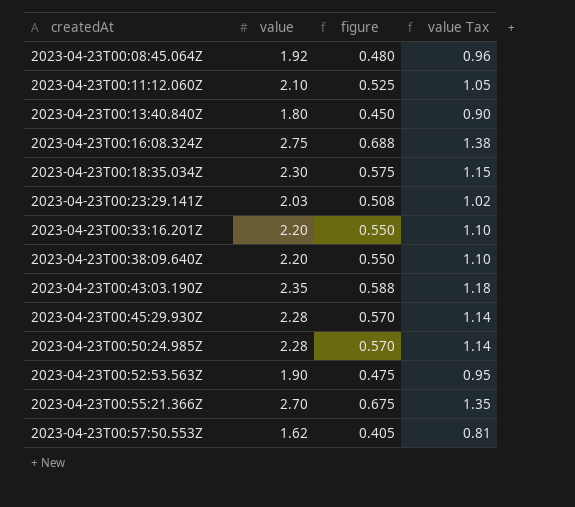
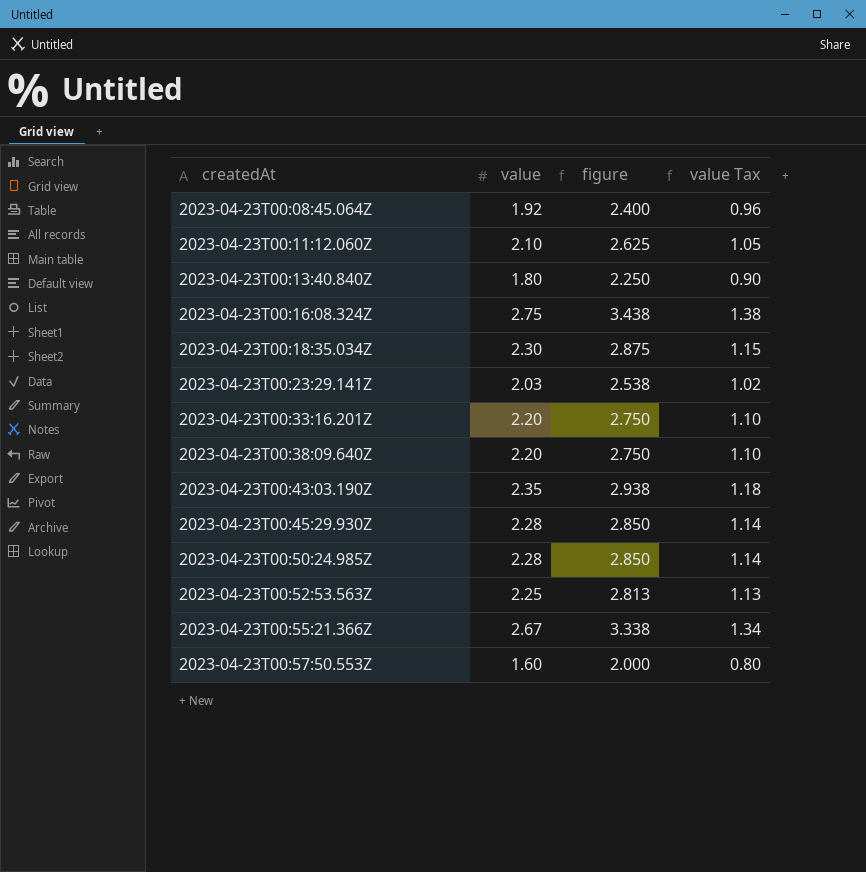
column figure | formula: [value] * 0.25 -> [value] * 1.25
2023-04-23T00:52:53.563Z | value: 1.90 -> 2.25
2023-04-23T00:52:53.563Z | value Tax: 0.95 -> 1.13
2023-04-23T00:55:21.366Z | value: 2.70 -> 2.67
2023-04-23T00:55:21.366Z | value Tax: 1.35 -> 1.34
2023-04-23T00:57:50.553Z | value: 1.62 -> 1.60
2023-04-23T00:57:50.553Z | value Tax: 0.81 -> 0.80

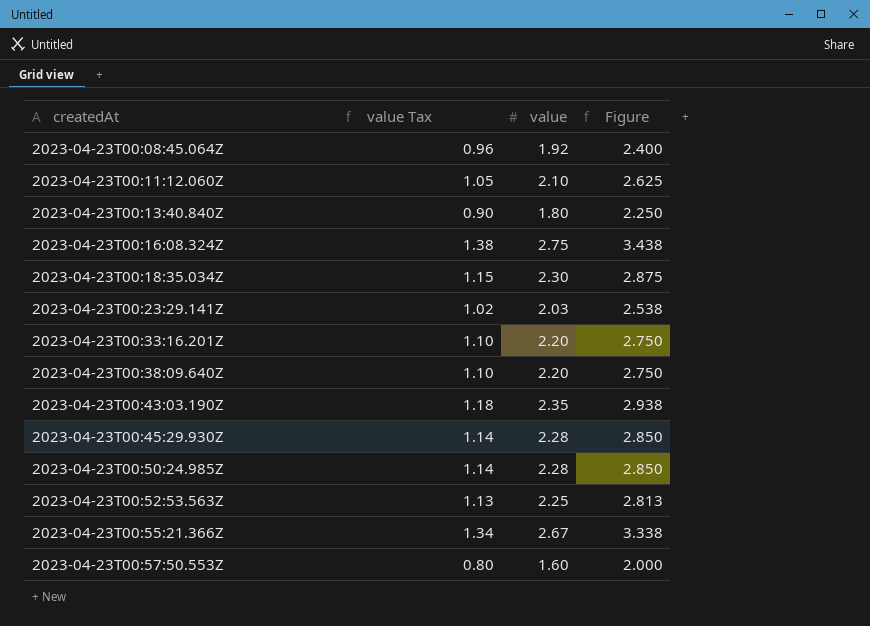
column value Tax | position: 4 -> 2
column name: figure -> Figure

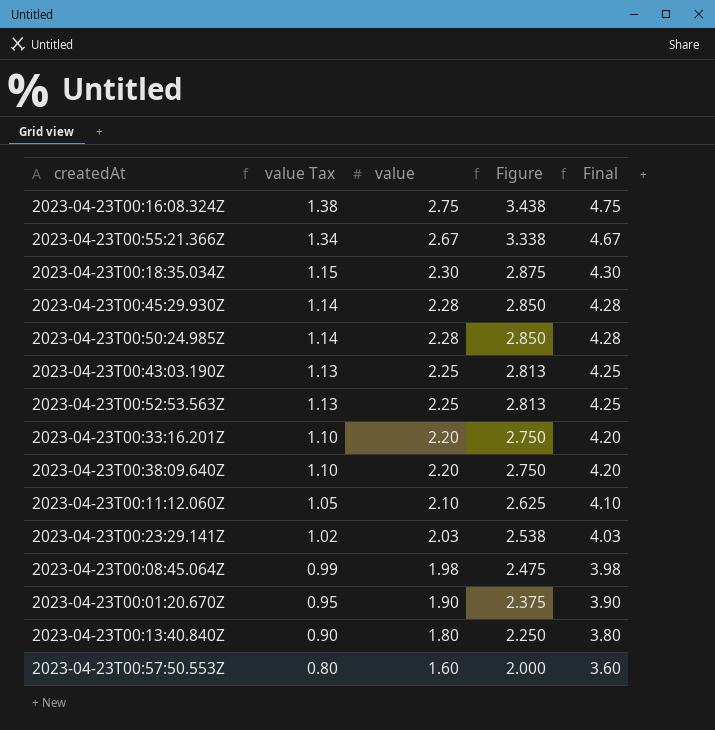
row order: createdAt ascending -> value Tax descending
column Final | formula: none -> [value] + 2
2023-04-23T00:43:03.190Z | value Tax: 1.18 -> 1.13
2023-04-23T00:43:03.190Z | value: 2.35 -> 2.25
2023-04-23T00:43:03.190Z | Figure: 2.938 -> 2.813
2023-04-23T00:08:45.064Z | value Tax: 0.96 -> 0.99
2023-04-23T00:08:45.064Z | value: 1.92 -> 1.98
2023-04-23T00:08:45.064Z | Figure: 2.400 -> 2.475
row 2023-04-23T00:01:20.670Z: none -> 0.95 | 1.90 | 2.375 | 3.90

